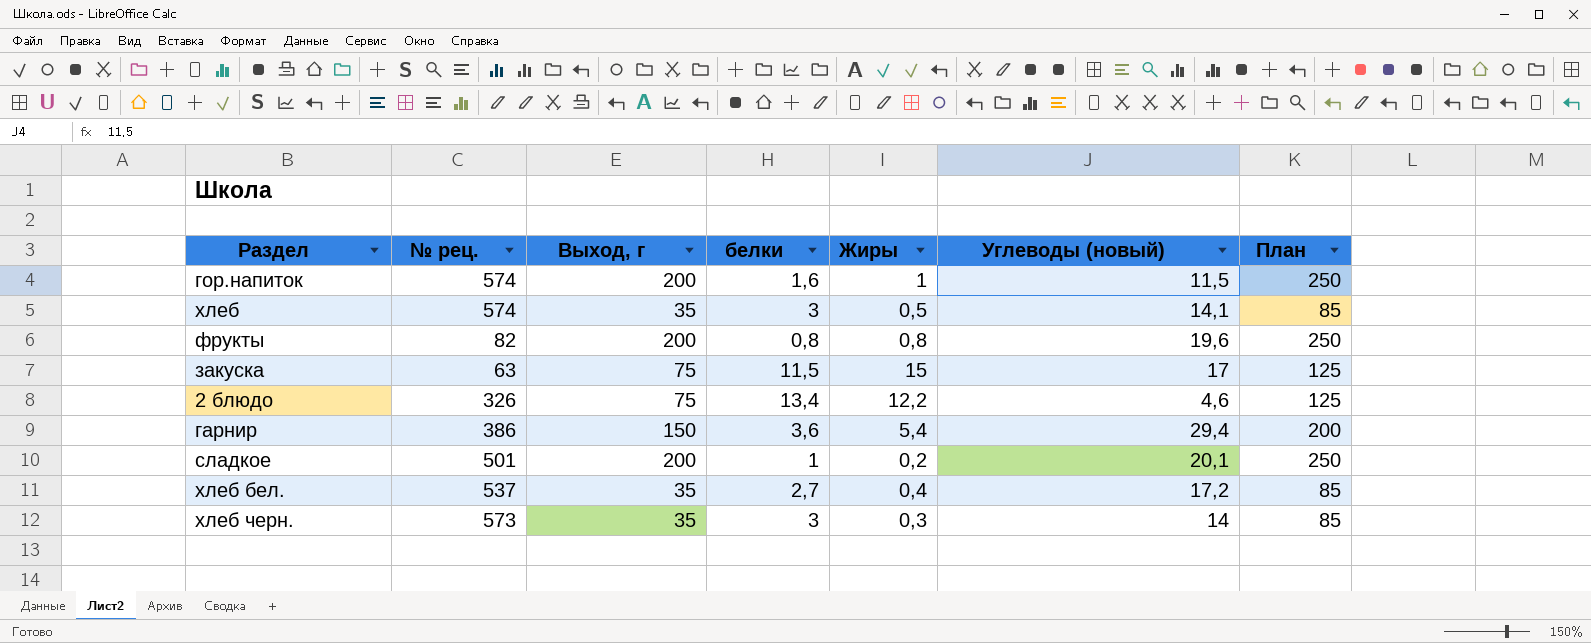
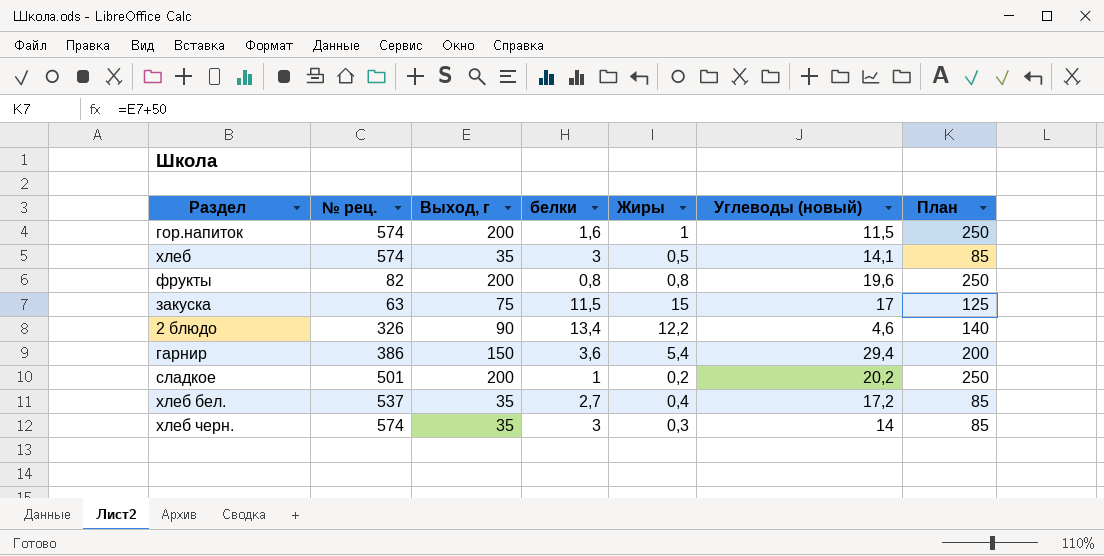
2 блюдо | Выход, г: 75 -> 90
2 блюдо | План: 125 -> 140
сладкое | Углеводы (новый): 20,1 -> 20,2
хлеб черн. | № рец.: 573 -> 574

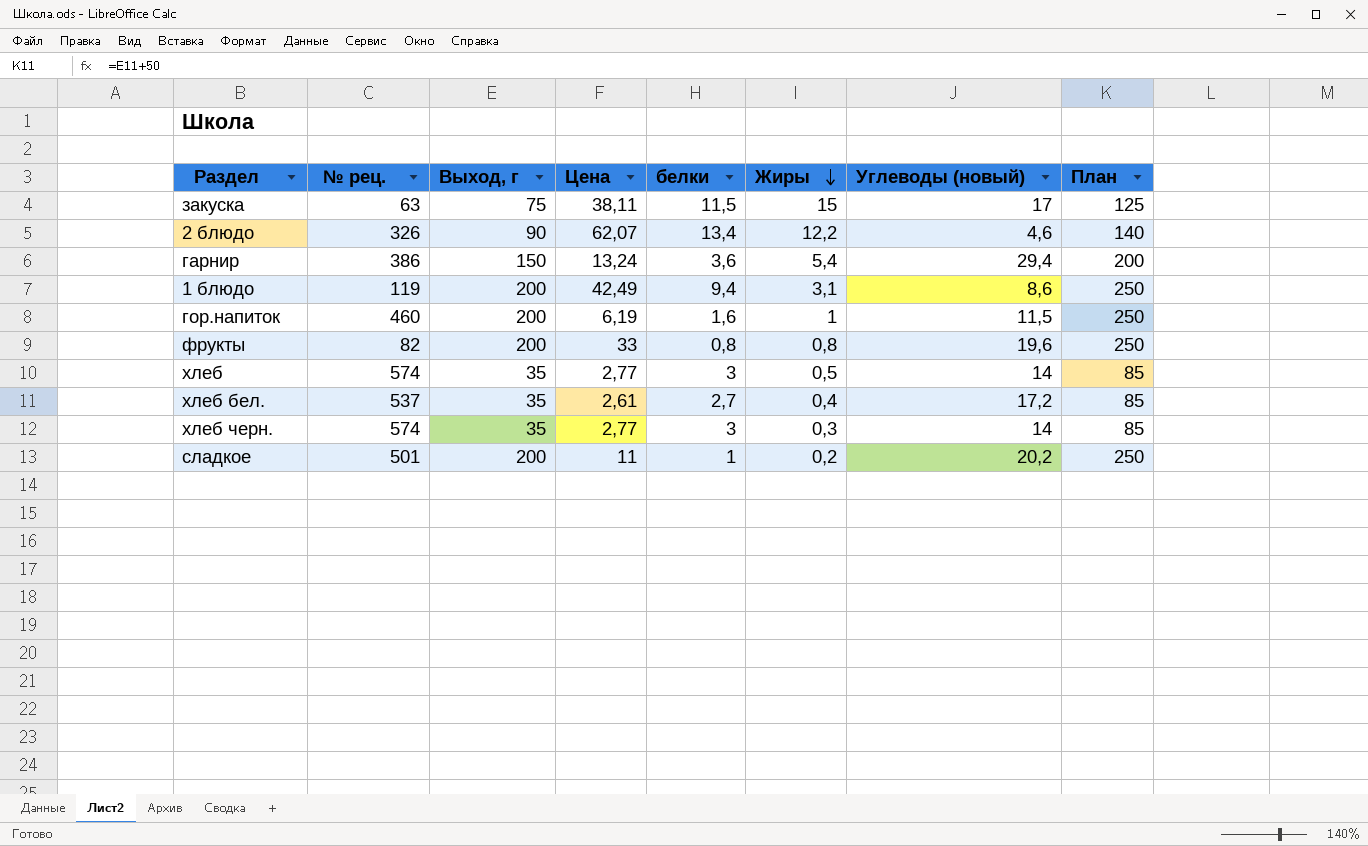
row order: none -> Жиры descending
column Цена | position: none -> 4
row 1 блюдо: none -> 119 | 200 | 42,49 | 9,4 | 3,1 | 8,6 | 250
гор.напиток | № рец.: 574 -> 460
хлеб | Углеводы (новый): 14,1 -> 14

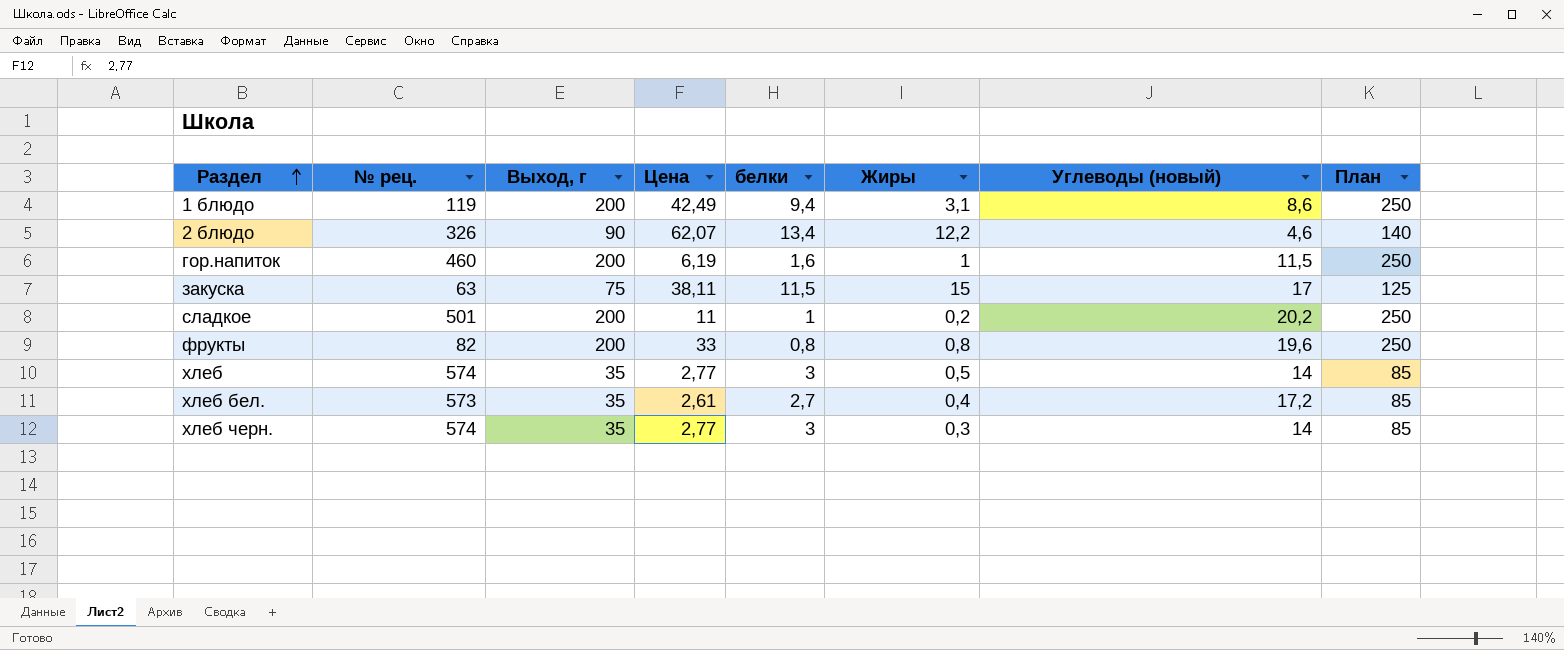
row order: Жиры descending -> Раздел ascending
row гарнир: 386 | 150 | 13,24 | 3,6 | 5,4 | 29,4 | 200 -> none
хлеб бел. | № рец.: 537 -> 573

